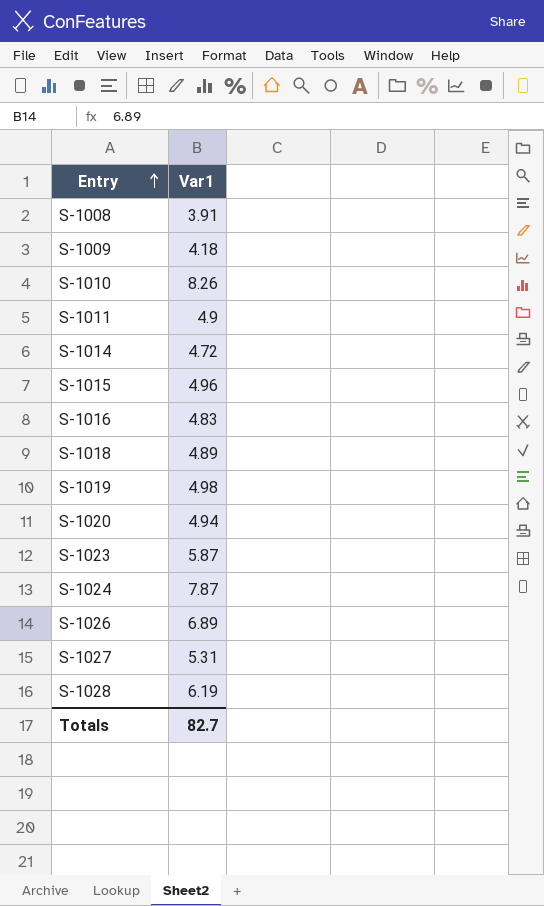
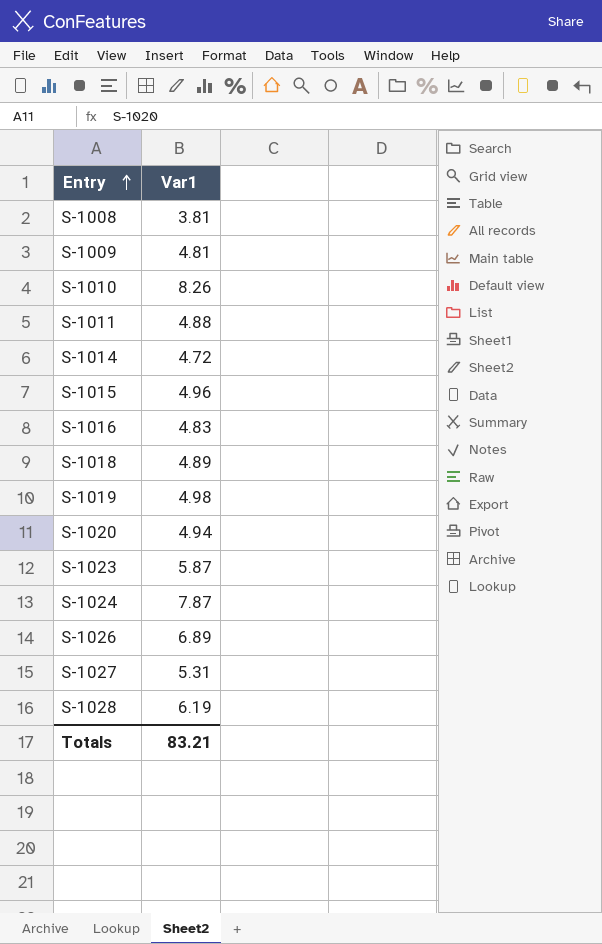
S-1008 | Var1: 3.91 -> 3.81
S-1009 | Var1: 4.18 -> 4.81
S-1011 | Var1: 4.9 -> 4.88
Totals | Var1: 82.7 -> 83.21

